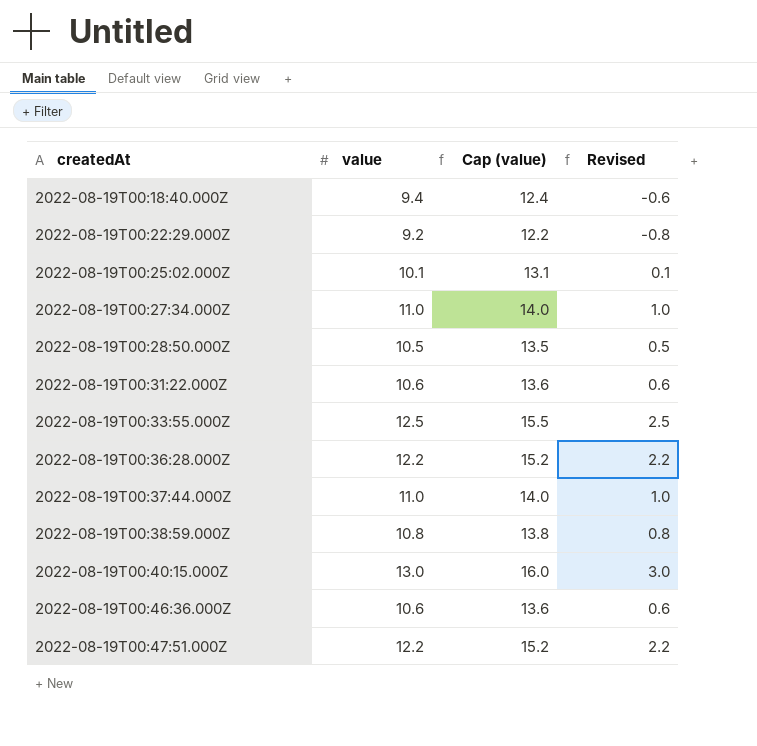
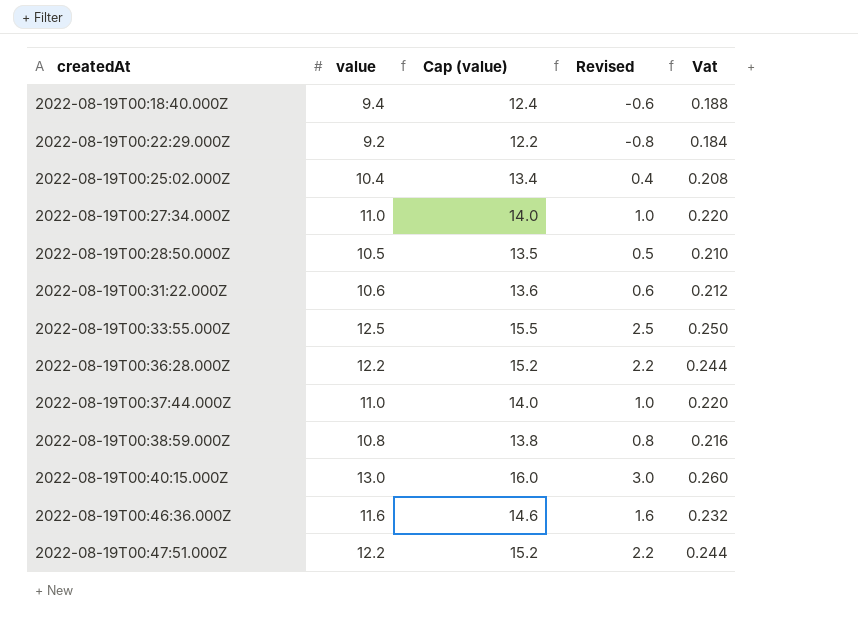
column Vat | formula: none -> [value] * 0.02
2022-08-19T00:25:02.000Z | value: 10.1 -> 10.4
2022-08-19T00:25:02.000Z | Cap (value): 13.1 -> 13.4
2022-08-19T00:25:02.000Z | Revised: 0.1 -> 0.4
2022-08-19T00:46:36.000Z | value: 10.6 -> 11.6
2022-08-19T00:46:36.000Z | Cap (value): 13.6 -> 14.6
2022-08-19T00:46:36.000Z | Revised: 0.6 -> 1.6

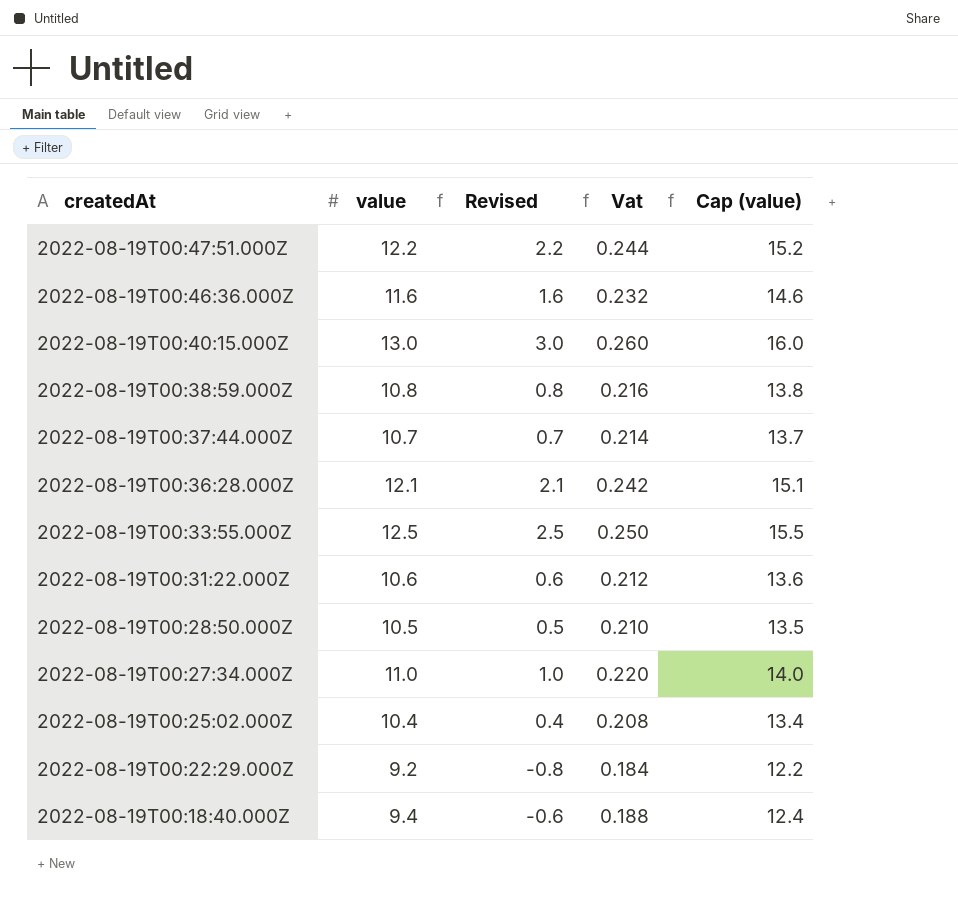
row order: createdAt ascending -> createdAt descending
column Cap (value) | position: 3 -> 5
2022-08-19T00:37:44.000Z | value: 11.0 -> 10.7
2022-08-19T00:37:44.000Z | Revised: 1.0 -> 0.7
2022-08-19T00:37:44.000Z | Vat: 0.220 -> 0.214
2022-08-19T00:37:44.000Z | Cap (value): 14.0 -> 13.7
2022-08-19T00:36:28.000Z | value: 12.2 -> 12.1
2022-08-19T00:36:28.000Z | Revised: 2.2 -> 2.1
2022-08-19T00:36:28.000Z | Vat: 0.244 -> 0.242
2022-08-19T00:36:28.000Z | Cap (value): 15.2 -> 15.1

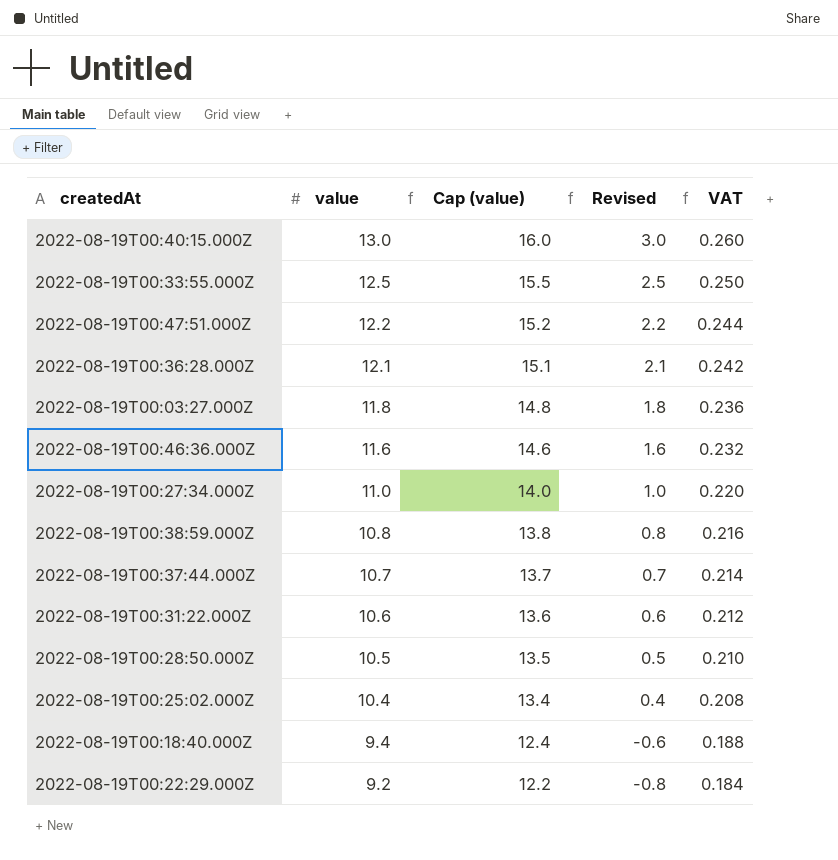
row order: createdAt descending -> value descending
column Cap (value) | position: 5 -> 3
column name: Vat -> VAT
row 2022-08-19T00:03:27.000Z: none -> 11.8 | 14.8 | 1.8 | 0.236

